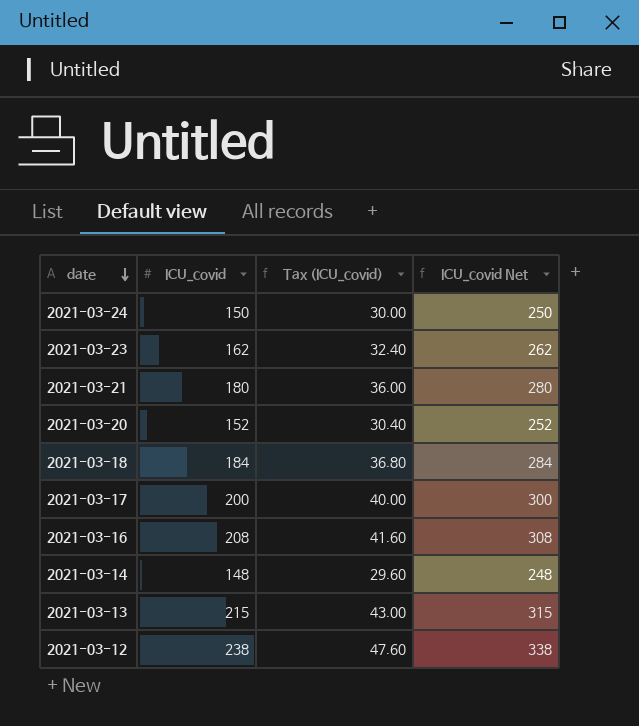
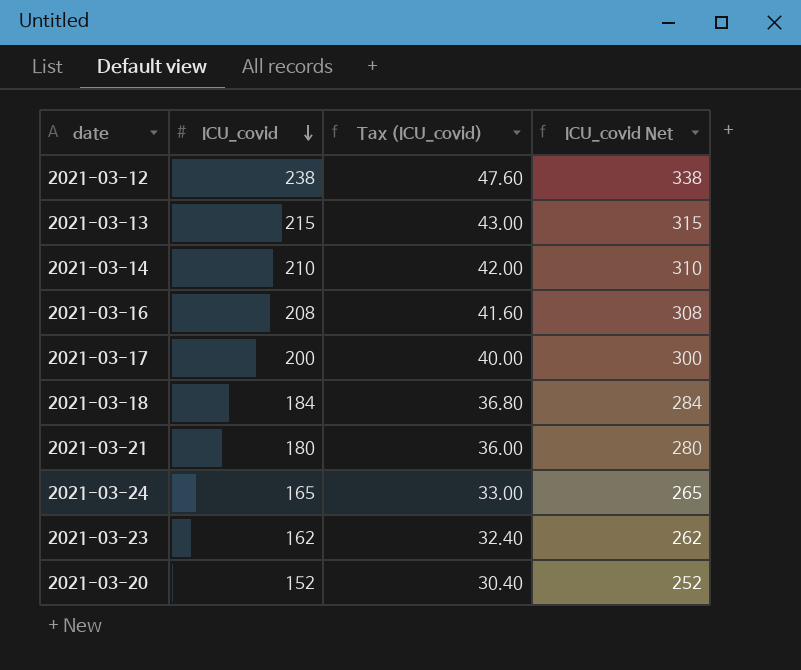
row order: date descending -> ICU_covid descending
2021-03-14 | ICU_covid: 148 -> 210
2021-03-14 | Tax (ICU_covid): 29.60 -> 42.00
2021-03-14 | ICU_covid Net: 248 -> 310
2021-03-24 | ICU_covid: 150 -> 165
2021-03-24 | Tax (ICU_covid): 30.00 -> 33.00
2021-03-24 | ICU_covid Net: 250 -> 265

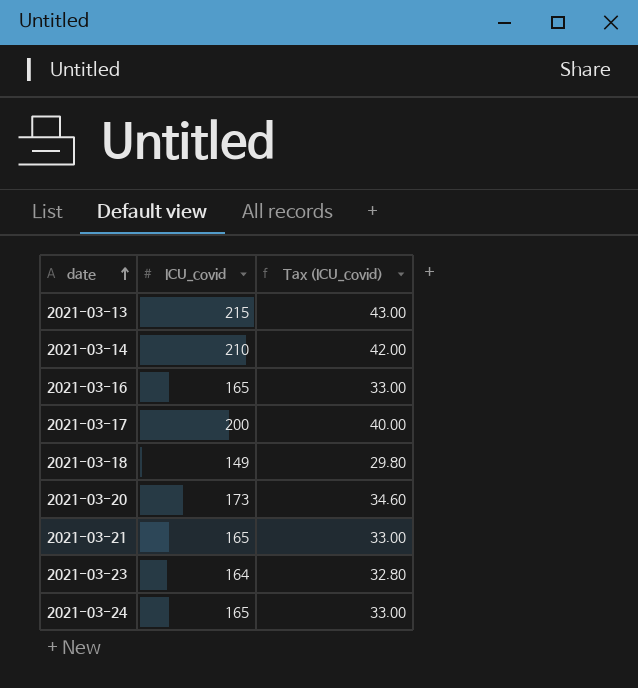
row order: ICU_covid descending -> date ascending
column ICU_covid Net | formula: [ICU_covid] + 100 -> none
row 2021-03-12: 238 | 47.60 | 338 -> none
2021-03-16 | ICU_covid: 208 -> 165
2021-03-16 | Tax (ICU_covid): 41.60 -> 33.00
2021-03-18 | ICU_covid: 184 -> 149
2021-03-18 | Tax (ICU_covid): 36.80 -> 29.80
2021-03-20 | ICU_covid: 152 -> 173
2021-03-20 | Tax (ICU_covid): 30.40 -> 34.60
2021-03-21 | ICU_covid: 180 -> 165
2021-03-21 | Tax (ICU_covid): 36.00 -> 33.00
2021-03-23 | ICU_covid: 162 -> 164
2021-03-23 | Tax (ICU_covid): 32.40 -> 32.80

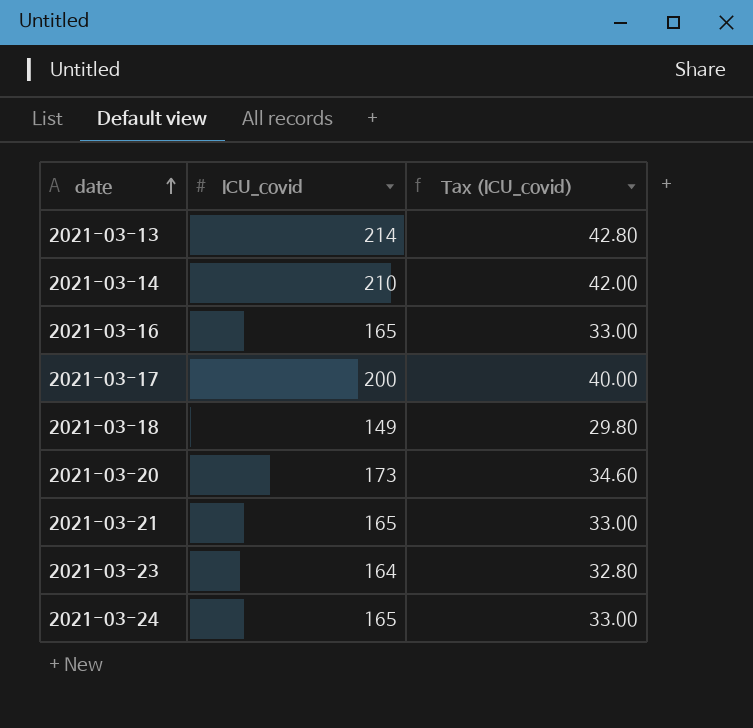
2021-03-13 | ICU_covid: 215 -> 214
2021-03-13 | Tax (ICU_covid): 43.00 -> 42.80

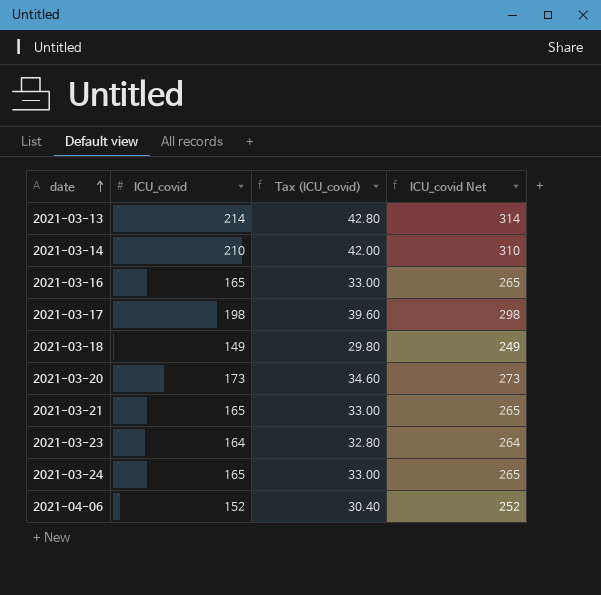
column ICU_covid Net | formula: none -> [ICU_covid] + 100
2021-03-17 | ICU_covid: 200 -> 198
2021-03-17 | Tax (ICU_covid): 40.00 -> 39.60
row 2021-04-06: none -> 152 | 30.40 | 252

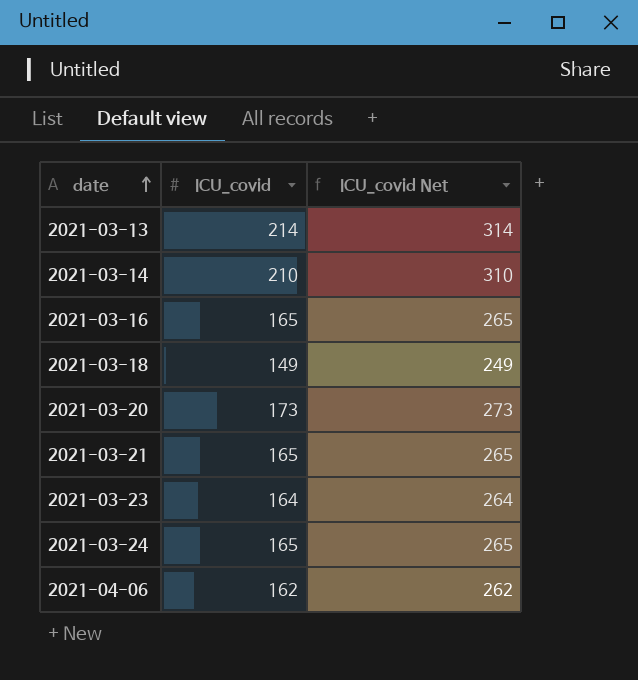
column Tax (ICU_covid) | formula: [ICU_covid] * 0.2 -> none
row 2021-03-17: 198 | 39.60 | 298 -> none
2021-04-06 | ICU_covid: 152 -> 162
2021-04-06 | ICU_covid Net: 252 -> 262

